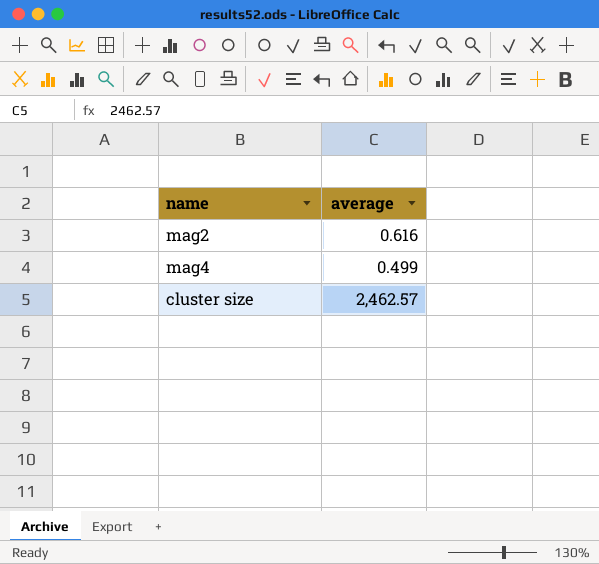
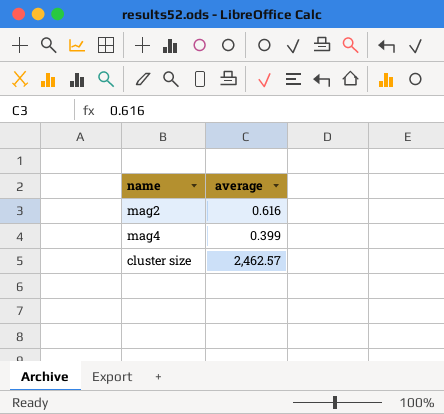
mag4 | average: 0.499 -> 0.399

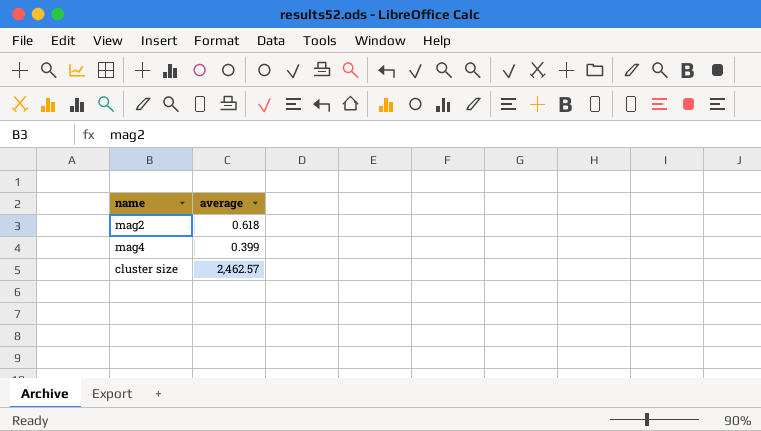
mag2 | average: 0.616 -> 0.618

